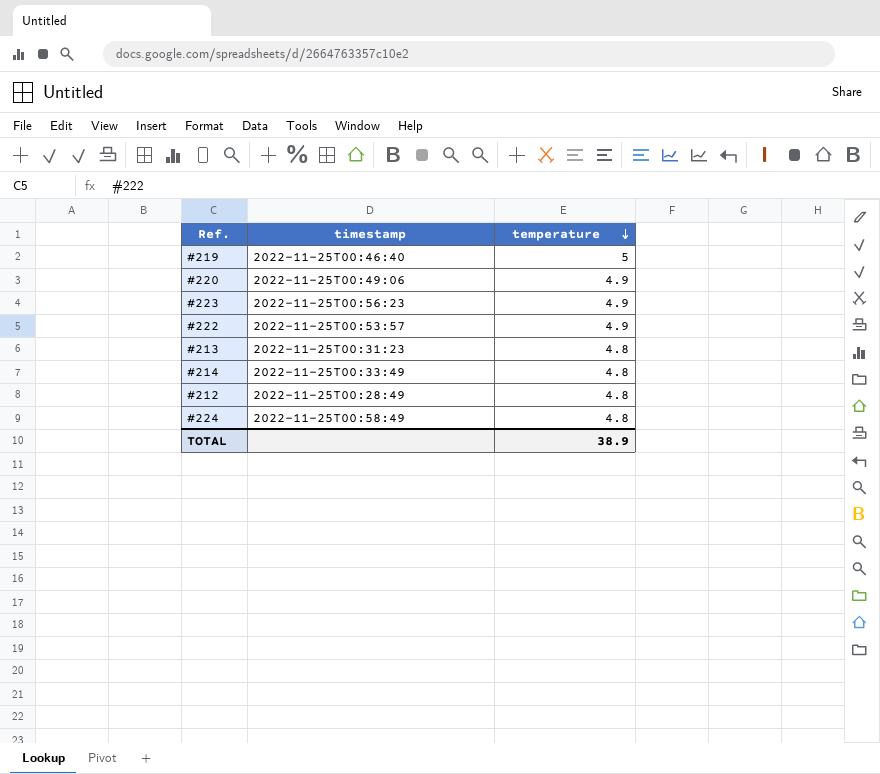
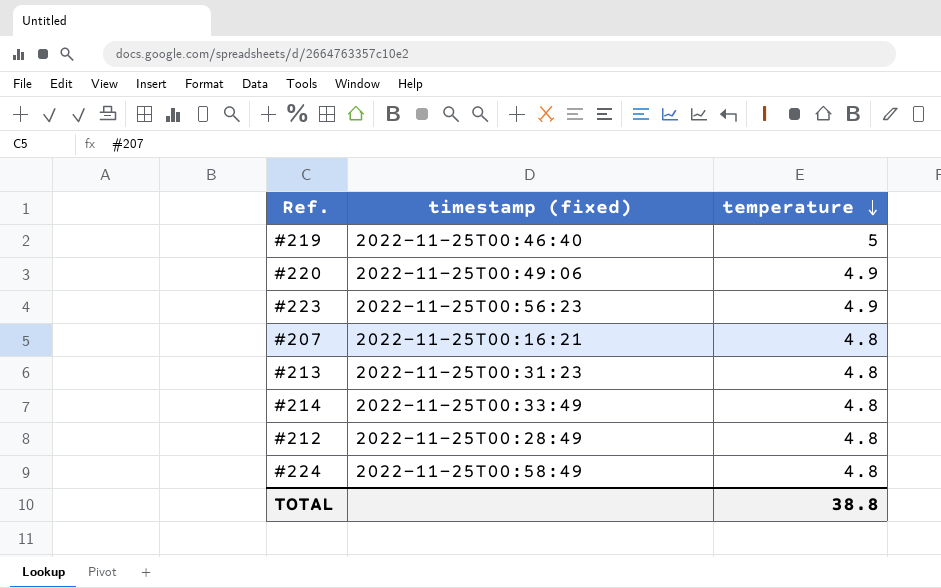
column name: timestamp -> timestamp (fixed)
row #222: 2022-11-25T00:53:57 | 4.9 -> none
row #207: none -> 2022-11-25T00:16:21 | 4.8
TOTAL | temperature: 38.9 -> 38.8

